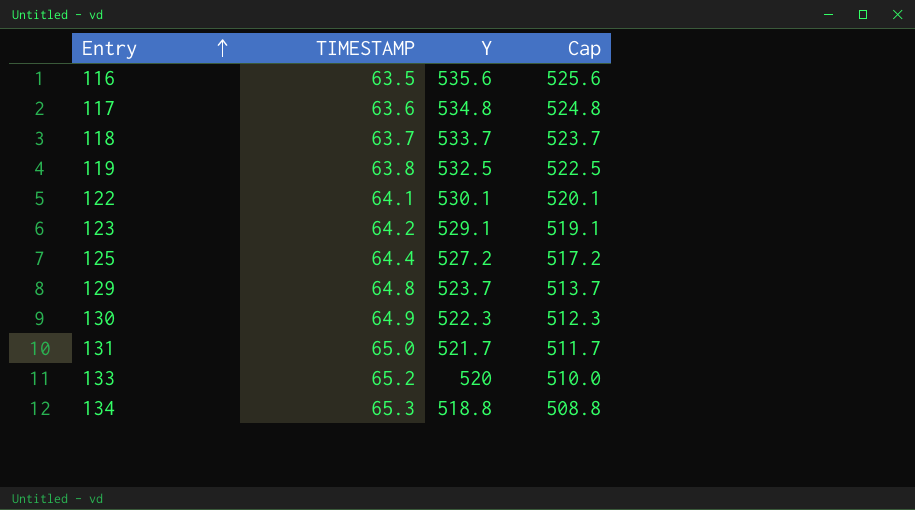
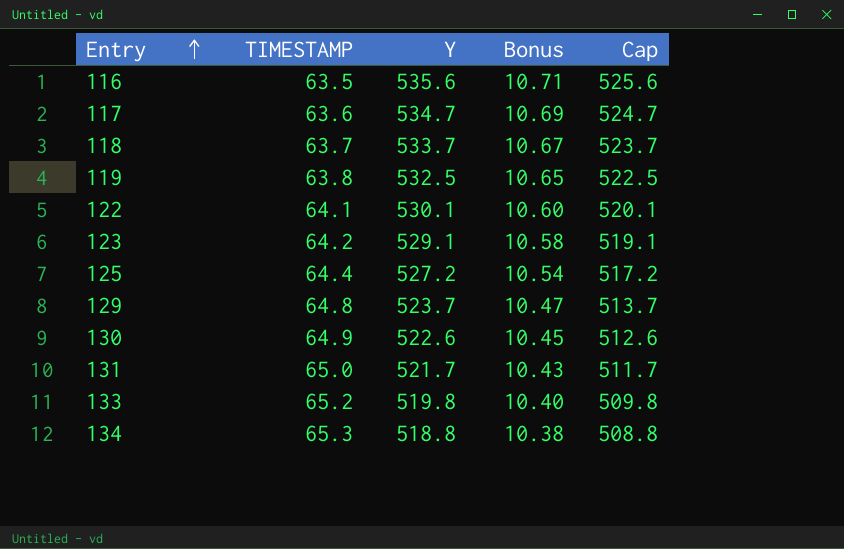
column Bonus | formula: none -> [Y] * 0.02
117 | Y: 534.8 -> 534.7
117 | Cap: 524.8 -> 524.7
130 | Y: 522.3 -> 522.6
130 | Cap: 512.3 -> 512.6
133 | Y: 520 -> 519.8
133 | Cap: 510.0 -> 509.8

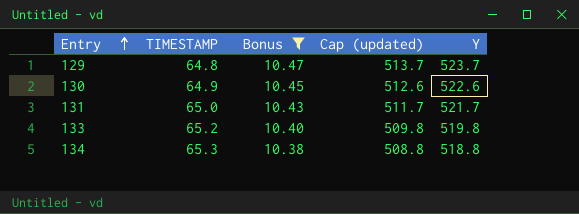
filter: none -> Bonus <= 10.47
column name: Cap -> Cap (updated)
column Y | position: 3 -> 5

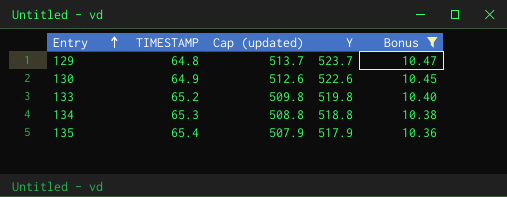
column Bonus | position: 3 -> 5
row 131: 65.0 | 10.43 | 511.7 | 521.7 -> none
row 135: none -> 65.4 | 507.9 | 517.9 | 10.36

